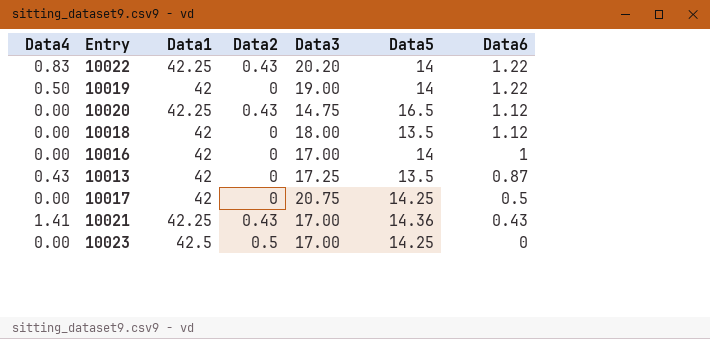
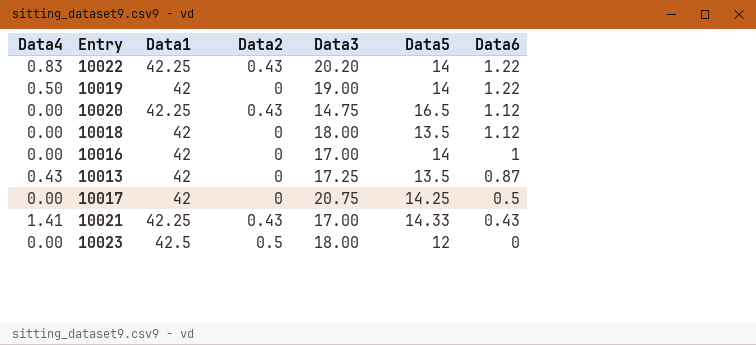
10021 | Data5: 14.36 -> 14.33
10023 | Data3: 17.00 -> 18.00
10023 | Data5: 14.25 -> 12

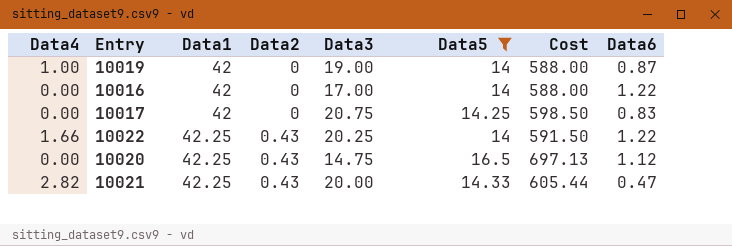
filter: none -> Data5 >= 14
row order: Data6 descending -> Data1 ascending
column Cost | formula: none -> [Data1] * [Data5]
10019 | Data4: 0.50 -> 1.00
10019 | Data6: 1.22 -> 0.87
10016 | Data6: 1 -> 1.22
10017 | Data6: 0.5 -> 0.83
10022 | Data4: 0.83 -> 1.66
10022 | Data3: 20.20 -> 20.25
10021 | Data4: 1.41 -> 2.82
10021 | Data3: 17.00 -> 20.00
10021 | Data6: 0.43 -> 0.47

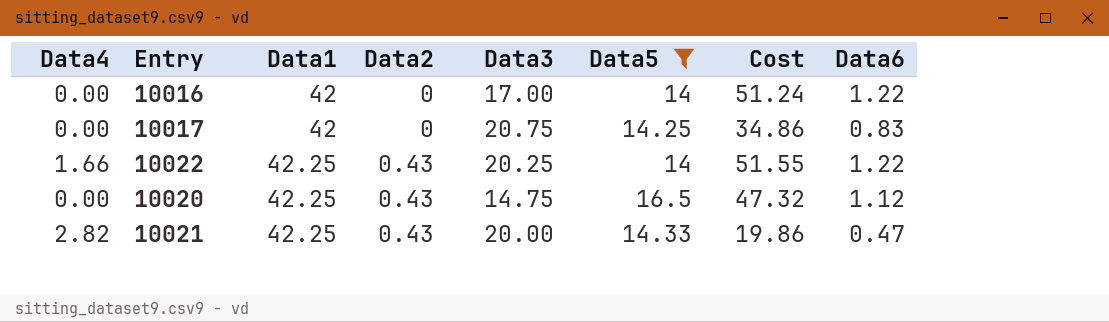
column Cost | formula: [Data1] * [Data5] -> [Data1] * [Data6]
row 10019: 1.00 | 42 | 0 | 19.00 | 14 | 588.00 | 0.87 -> none

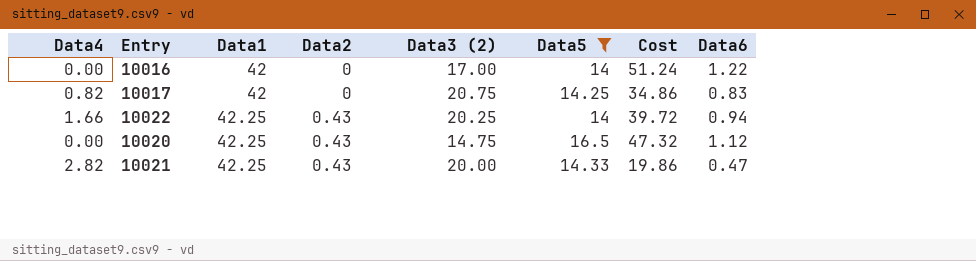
column name: Data3 -> Data3 (2)
10017 | Data4: 0.00 -> 0.82
10022 | Cost: 51.55 -> 39.72
10022 | Data6: 1.22 -> 0.94

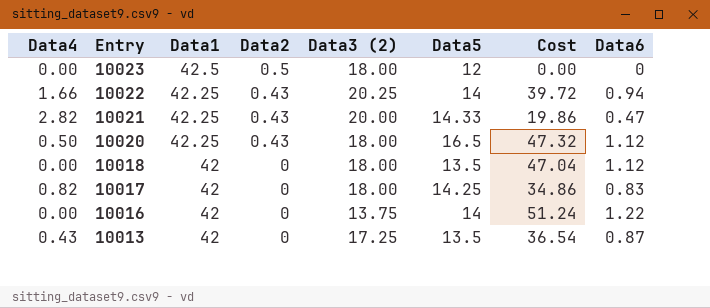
filter: Data5 >= 14 -> none
row order: Data1 ascending -> Entry descending
10020 | Data4: 0.00 -> 0.50
10020 | Data3 (2): 14.75 -> 18.00
10017 | Data3 (2): 20.75 -> 18.00
10016 | Data3 (2): 17.00 -> 13.75

